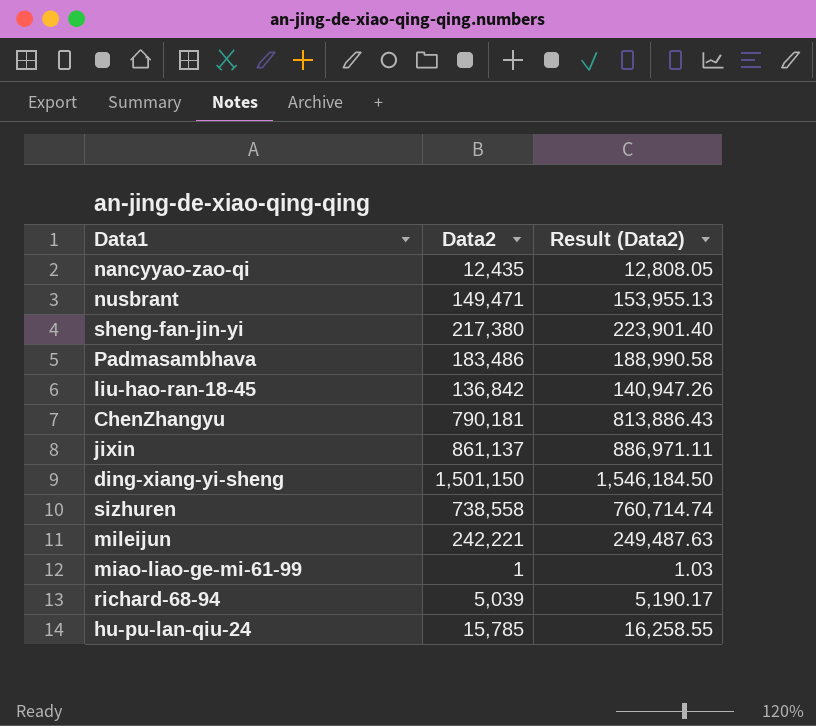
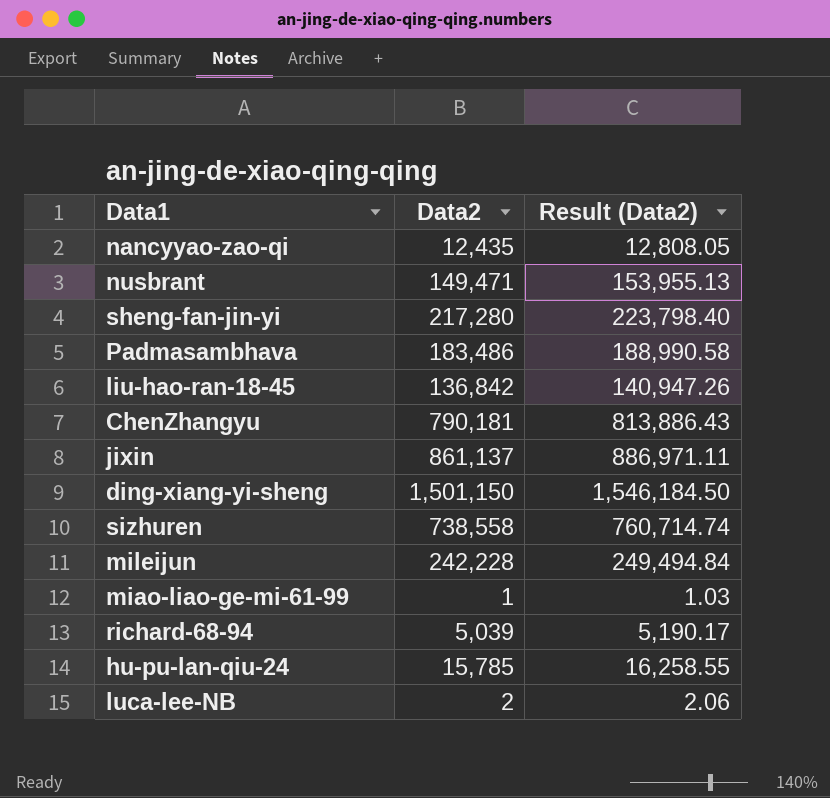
sheng-fan-jin-yi | Data2: 217,380 -> 217,280
sheng-fan-jin-yi | Result (Data2): 223,901.40 -> 223,798.40
mileijun | Data2: 242,221 -> 242,228
mileijun | Result (Data2): 249,487.63 -> 249,494.84
row luca-lee-NB: none -> 2 | 2.06

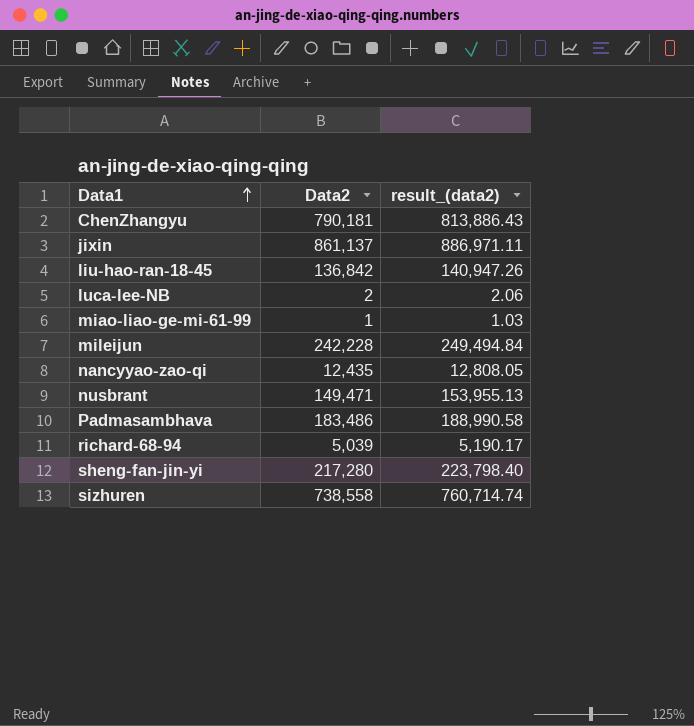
row order: none -> Data1 ascending
column name: Result (Data2) -> result_(data2)
row ding-xiang-yi-sheng: 1,501,150 | 1,546,184.50 -> none
row hu-pu-lan-qiu-24: 15,785 | 16,258.55 -> none

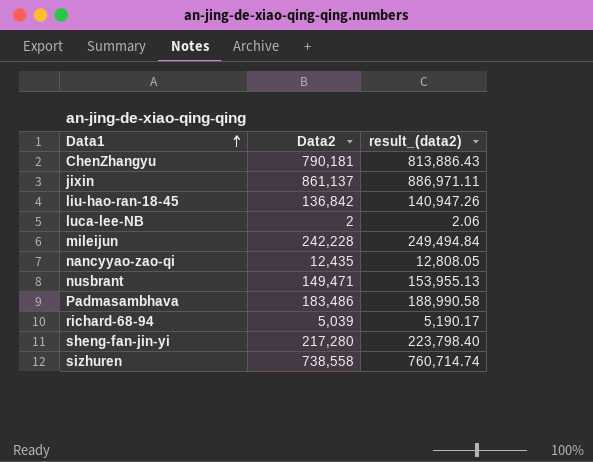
row miao-liao-ge-mi-61-99: 1 | 1.03 -> none

